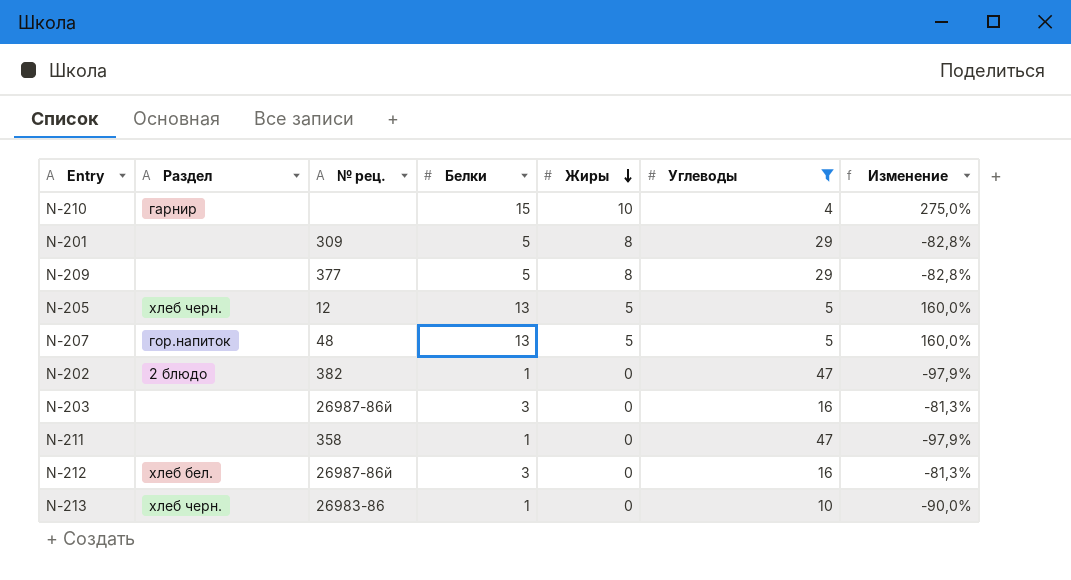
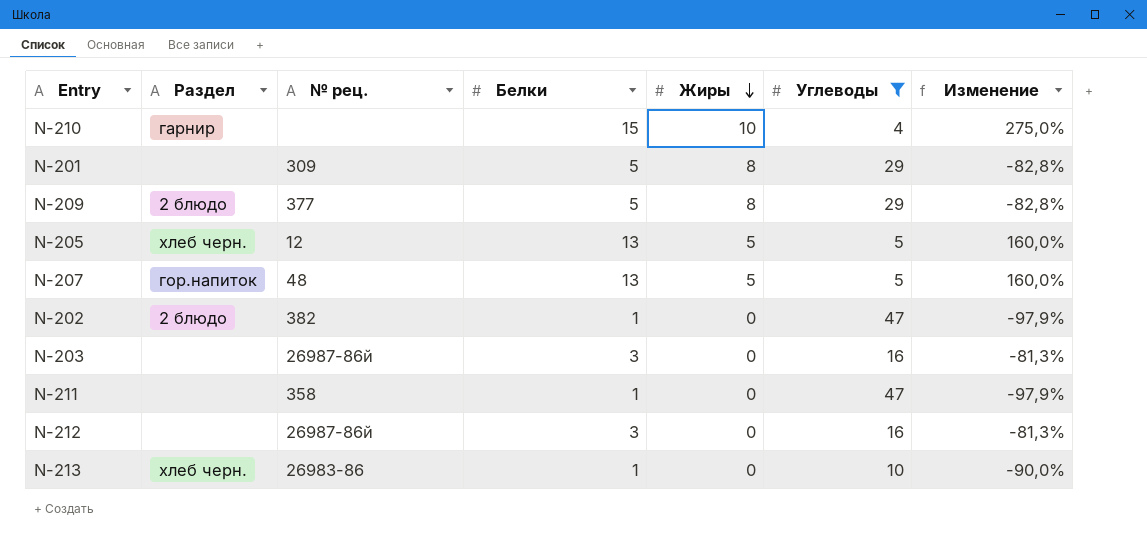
N-209 | Раздел: none -> 2 блюдо
N-212 | Раздел: хлеб бел. -> none

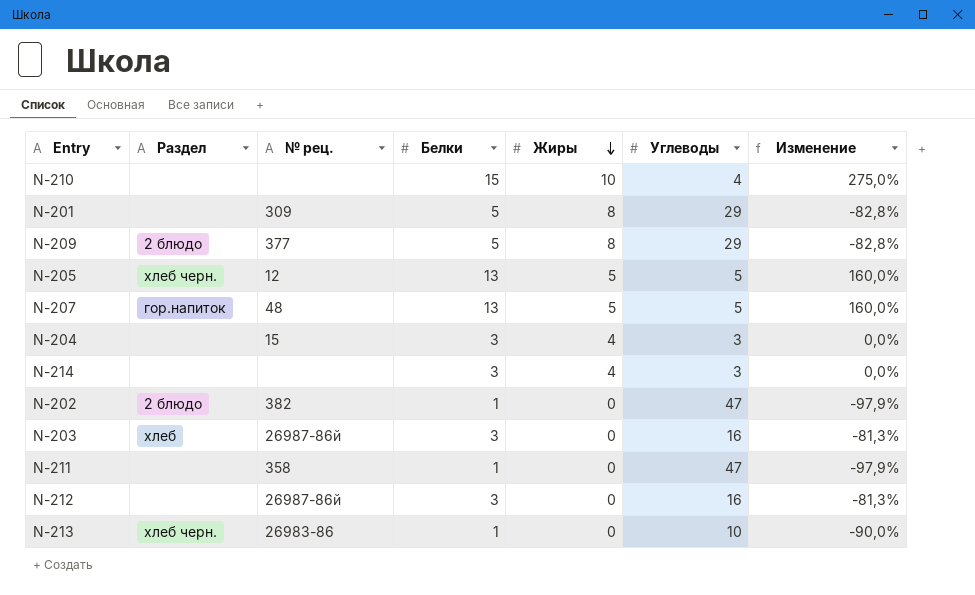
filter: Углеводы != 3 -> none
N-210 | Раздел: гарнир -> none
N-203 | Раздел: none -> хлеб

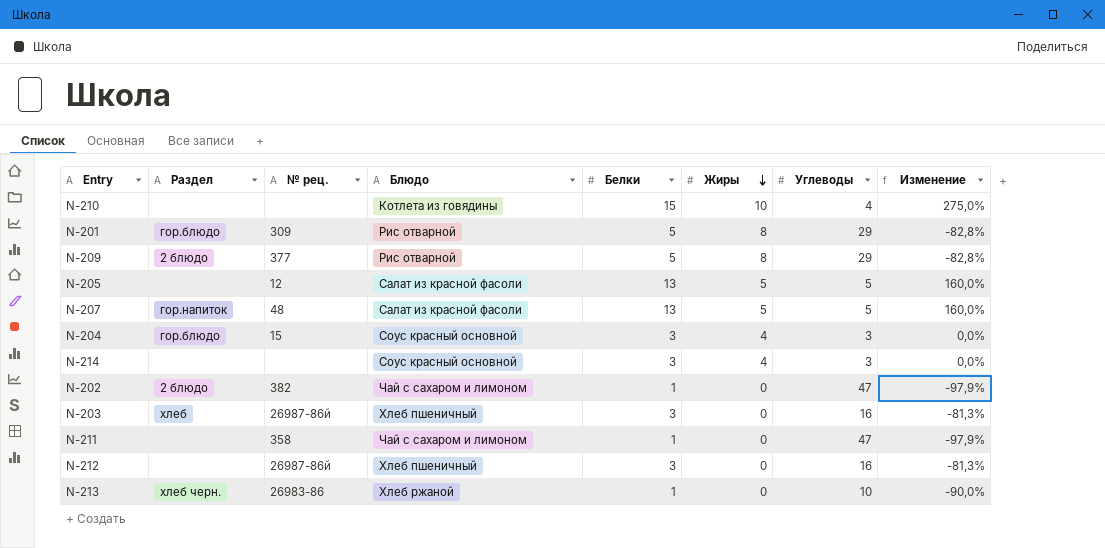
column Блюдо | position: none -> 4
N-201 | Раздел: none -> гор.блюдо
N-205 | Раздел: хлеб черн. -> none
N-204 | Раздел: none -> гор.блюдо

